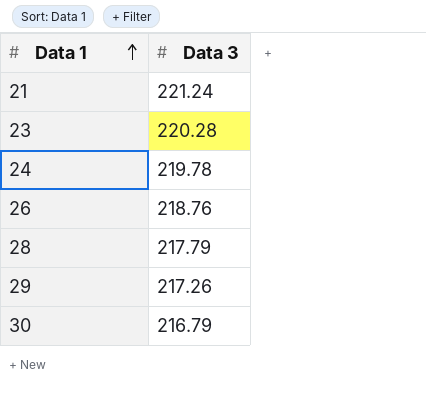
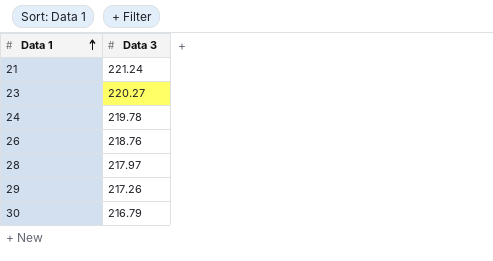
23 | Data 3: 220.28 -> 220.27
28 | Data 3: 217.79 -> 217.97

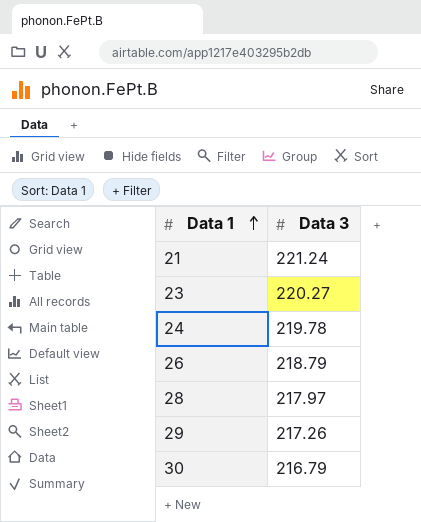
26 | Data 3: 218.76 -> 218.79

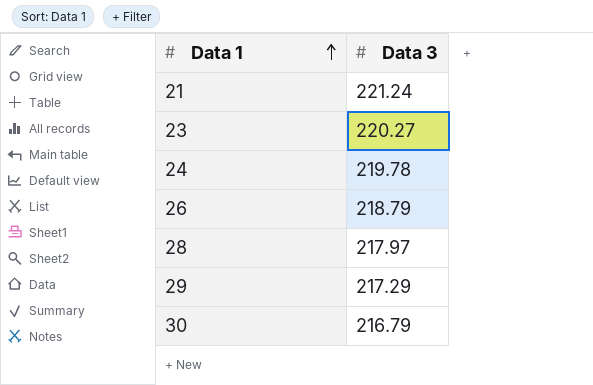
29 | Data 3: 217.26 -> 217.29

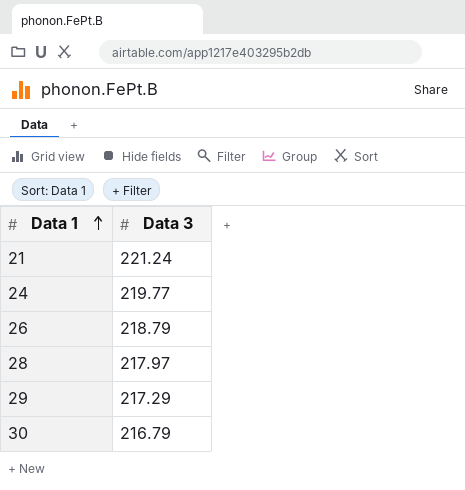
row 23: 220.27 -> none
24 | Data 3: 219.78 -> 219.77

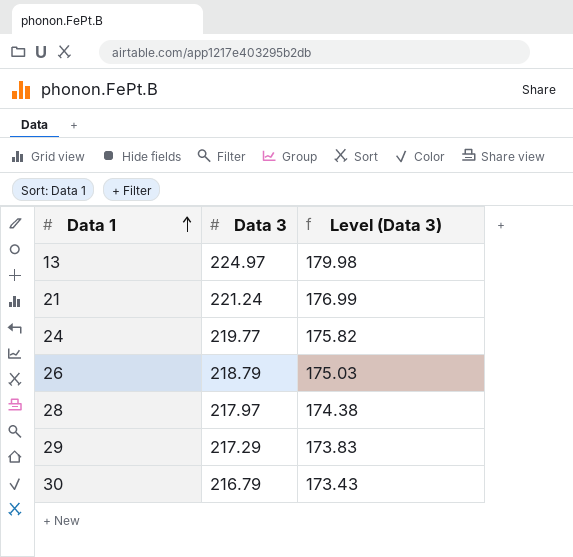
column Level (Data 3) | formula: none -> [Data 3] * 0.8
row 13: none -> 224.97 | 179.98

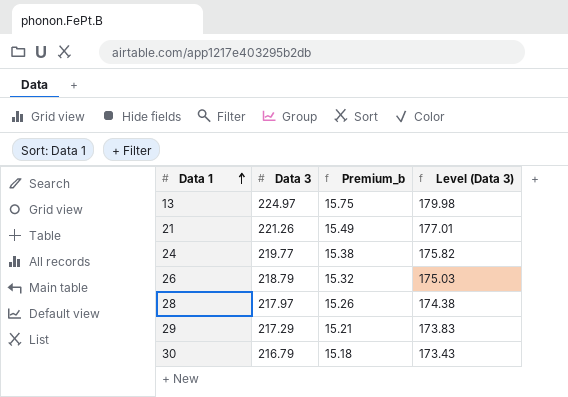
column Premium_b | formula: none -> [Data 3] * 0.07
21 | Data 3: 221.24 -> 221.26
21 | Level (Data 3): 176.99 -> 177.01

